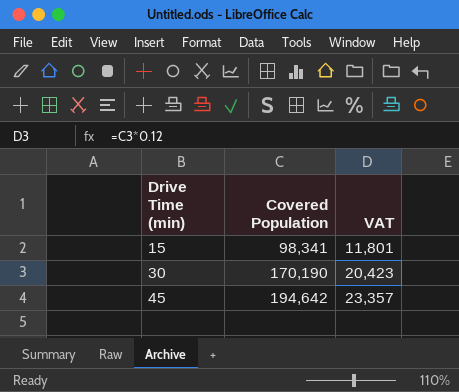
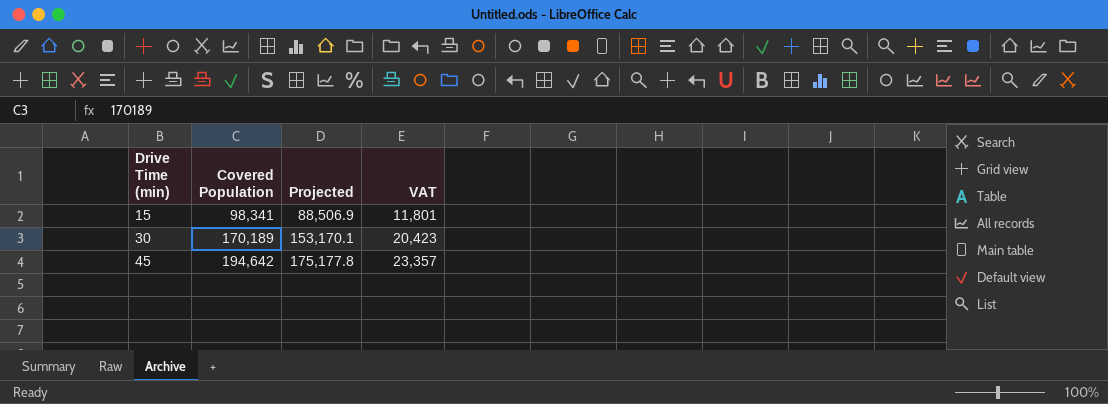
column Projected | formula: none -> [Covered Population] * 0.9
30 | Covered Population: 170,190 -> 170,189

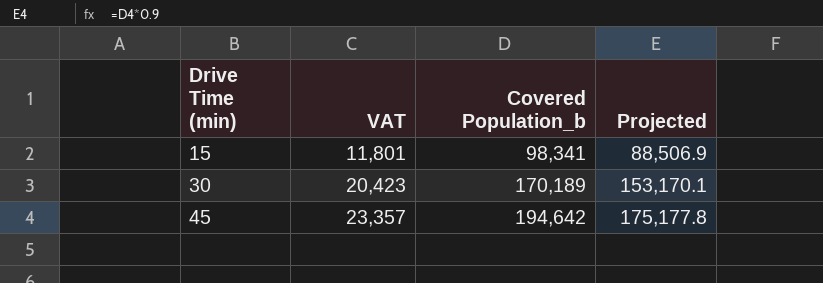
column VAT | position: 4 -> 2
column name: Covered Population -> Covered Population_b

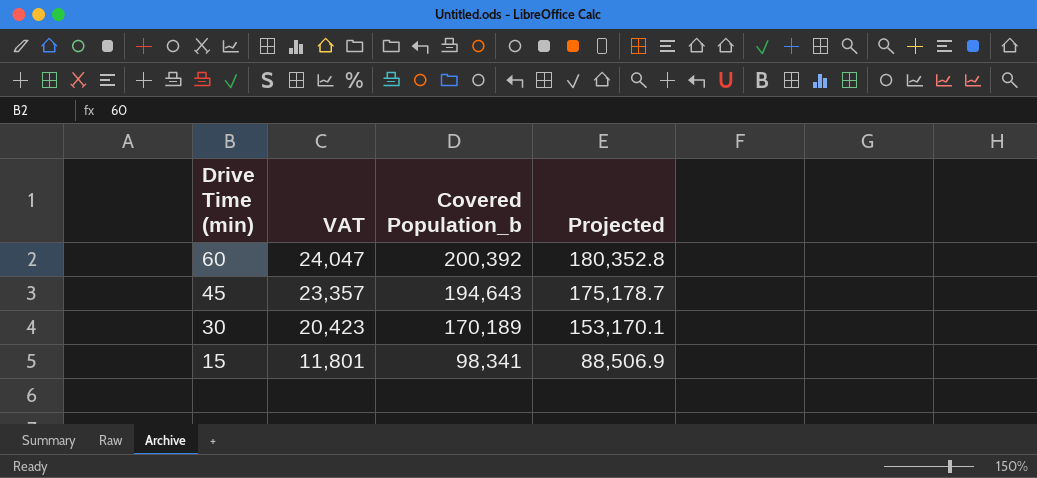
row order: Drive Time (min) ascending -> Drive Time (min) descending
row 60: none -> 24,047 | 200,392 | 180,352.8
45 | Covered Population_b: 194,642 -> 194,643
45 | Projected: 175,177.8 -> 175,178.7

